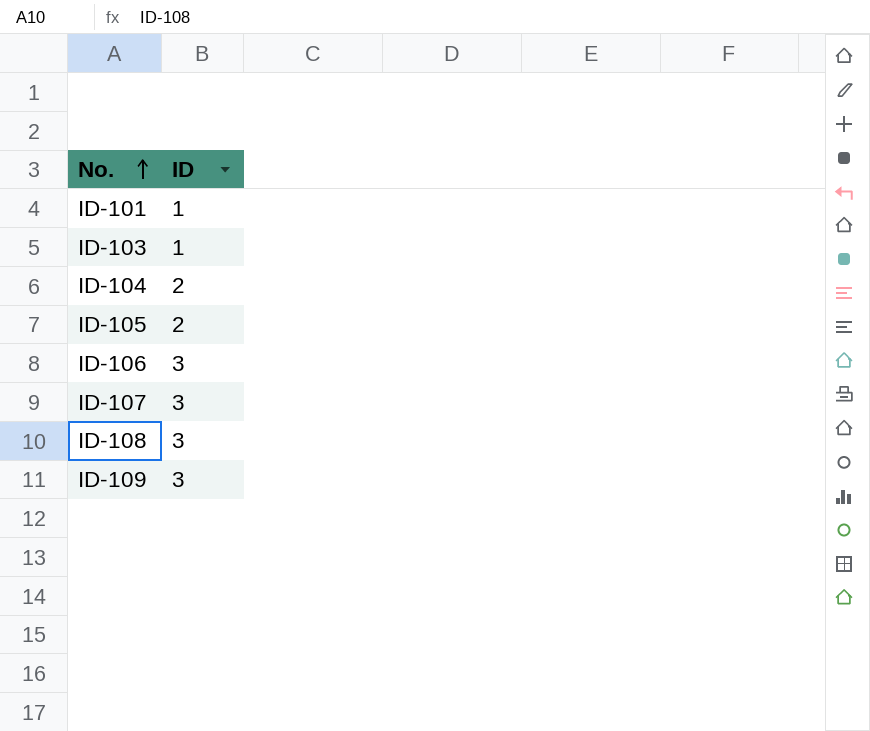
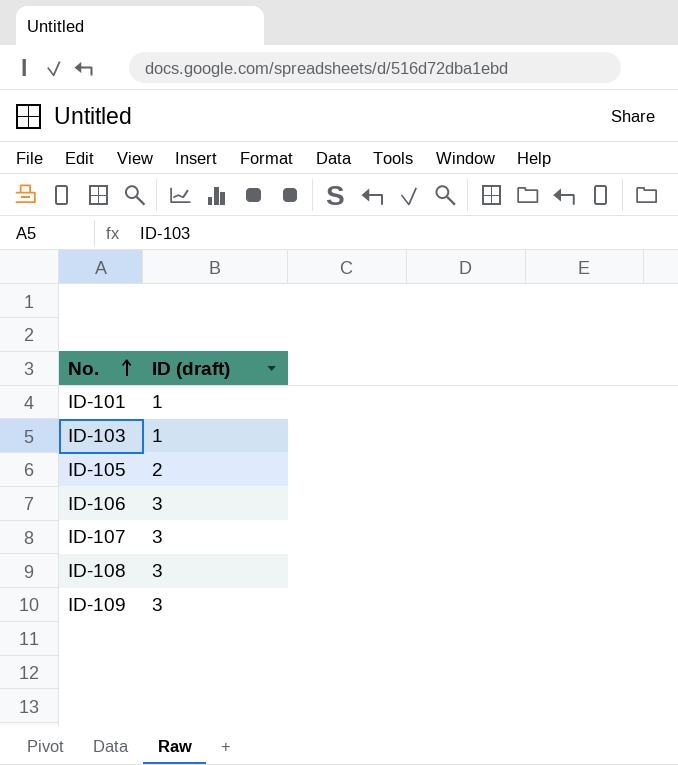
column name: ID -> ID (draft)
row ID-104: 2 -> none

